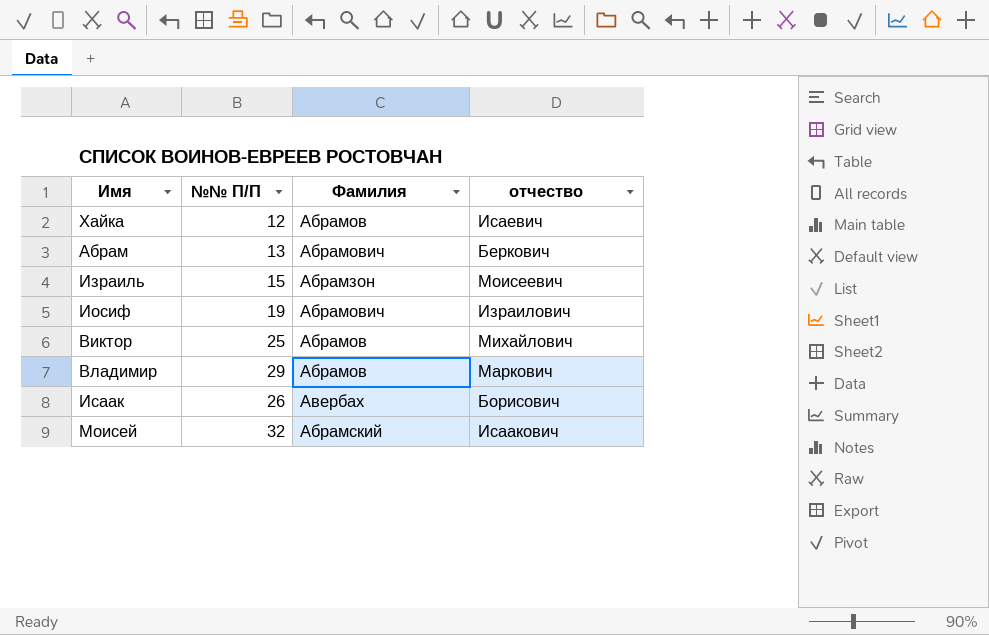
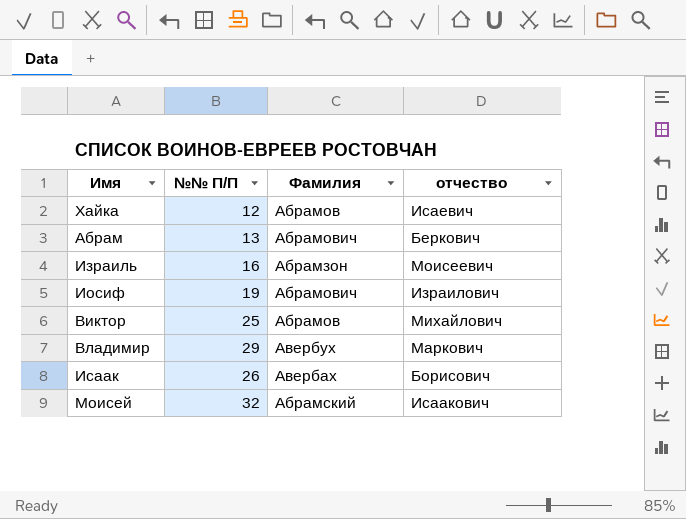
Израиль | №№ П/П: 15 -> 16
Владимир | Фамилия: Абрамов -> Авербух

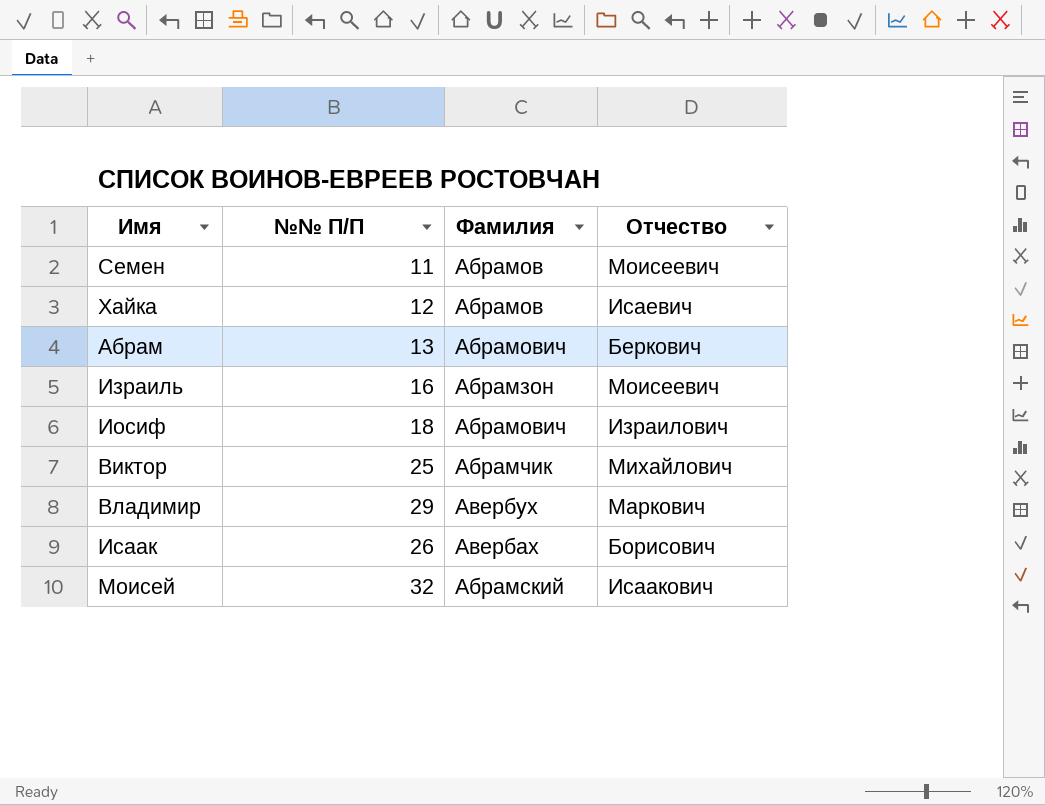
column name: отчество -> Отчество
row Семен: none -> 11 | Абрамов | Моисеевич
Иосиф | №№ П/П: 19 -> 18
Виктор | Фамилия: Абрамов -> Абрамчик

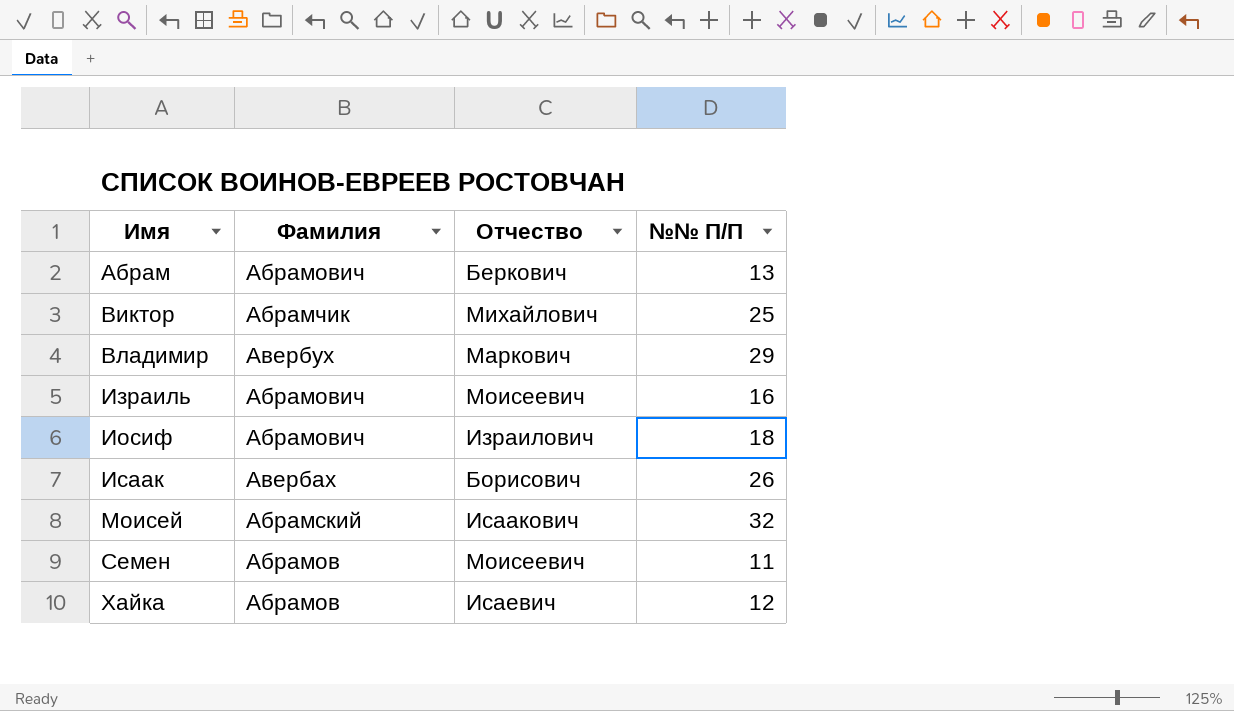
row order: none -> Имя ascending
column №№ П/П | position: 2 -> 4
Израиль | Фамилия: Абрамзон -> Абрамович

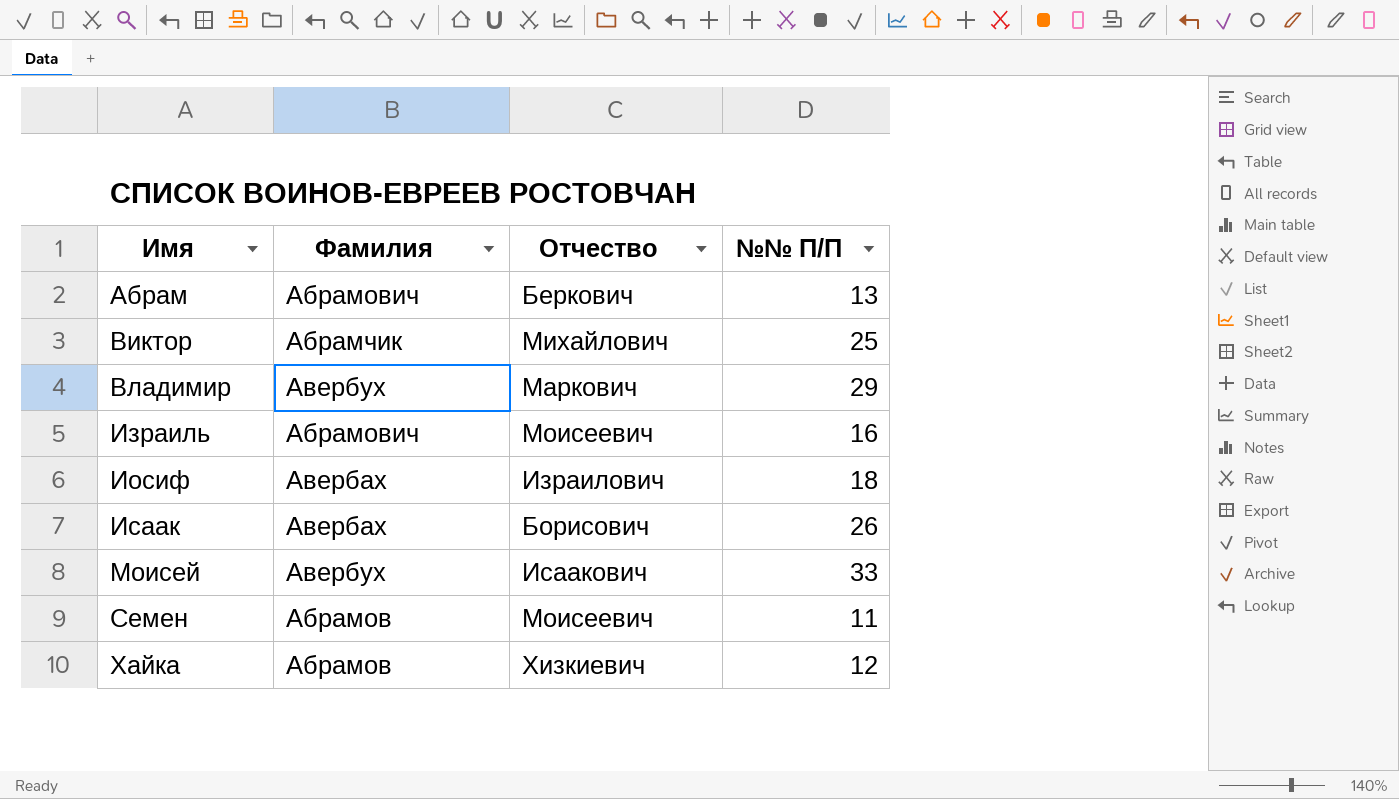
Иосиф | Фамилия: Абрамович -> Авербах
Моисей | Фамилия: Абрамский -> Авербух
Моисей | №№ П/П: 32 -> 33
Хайка | Отчество: Исаевич -> Хизкиевич

